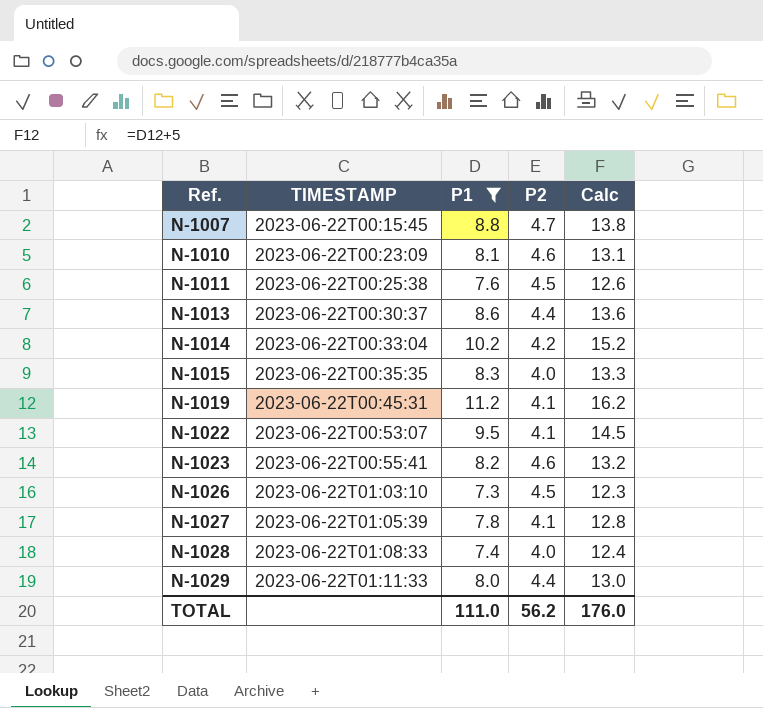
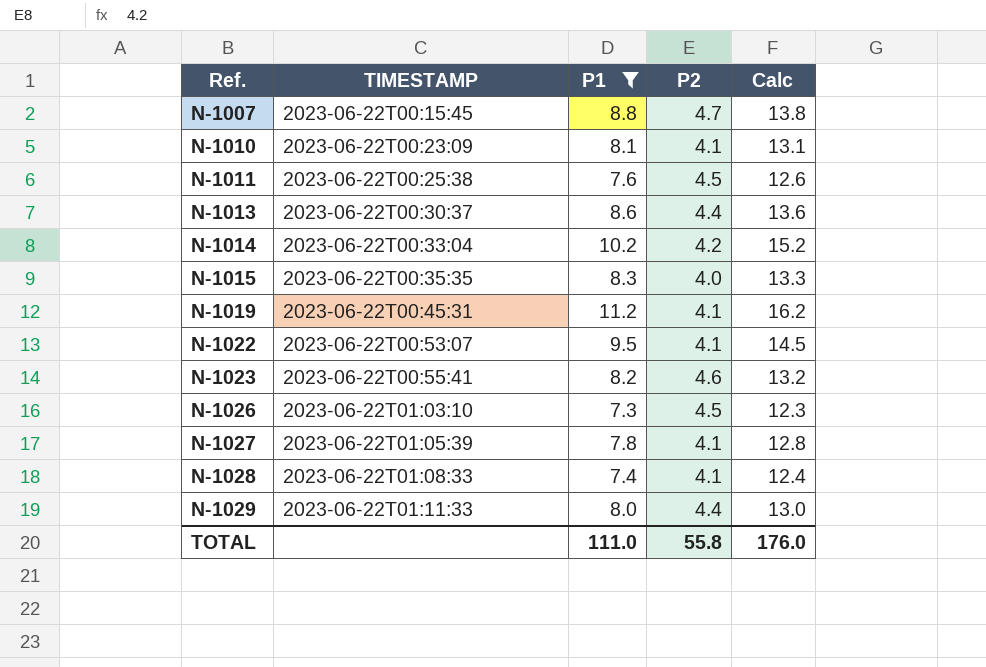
N-1010 | P2: 4.6 -> 4.1
N-1028 | P2: 4.0 -> 4.1
TOTAL | P2: 56.2 -> 55.8

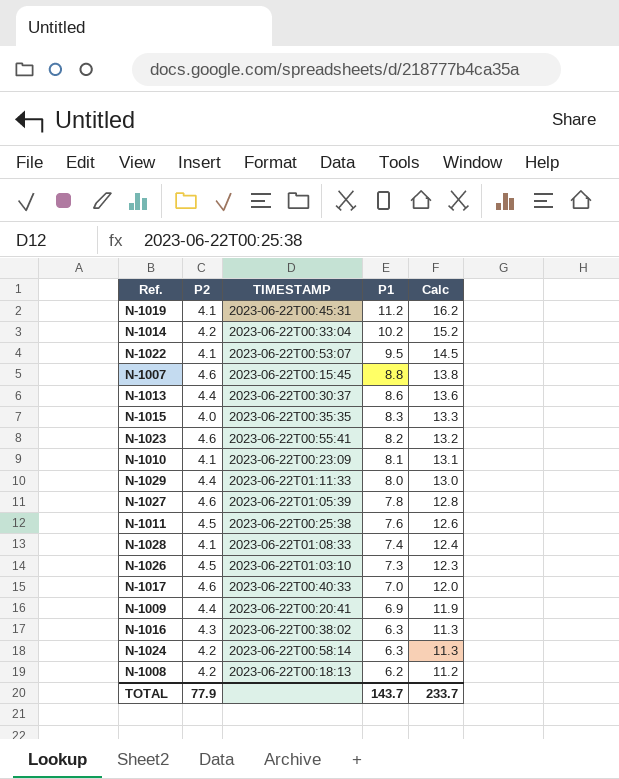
filter: P1 >= 7.3 -> none
row order: Ref. ascending -> P1 descending
column P2 | position: 4 -> 2
N-1007 | P2: 4.7 -> 4.6
N-1027 | P2: 4.1 -> 4.6
TOTAL | P2: 55.8 -> 77.9
TOTAL | P1: 111.0 -> 143.7
TOTAL | Calc: 176.0 -> 233.7

